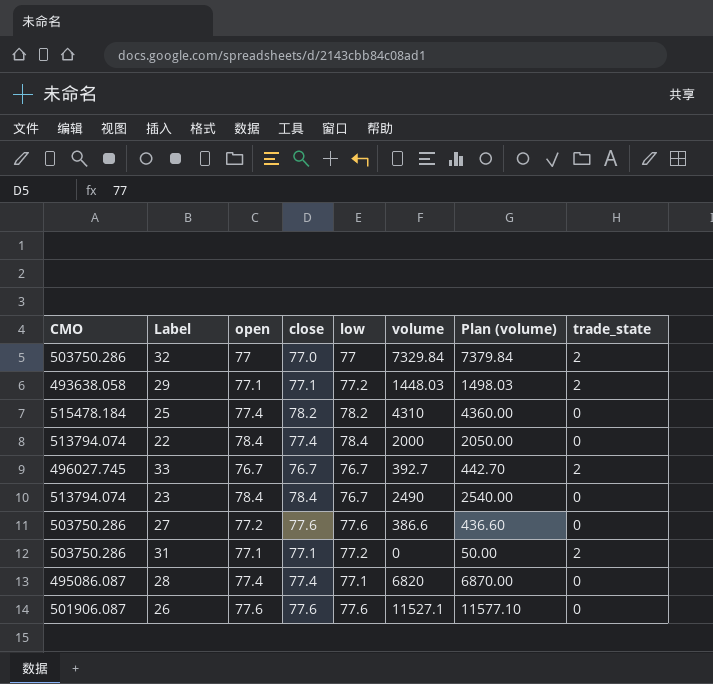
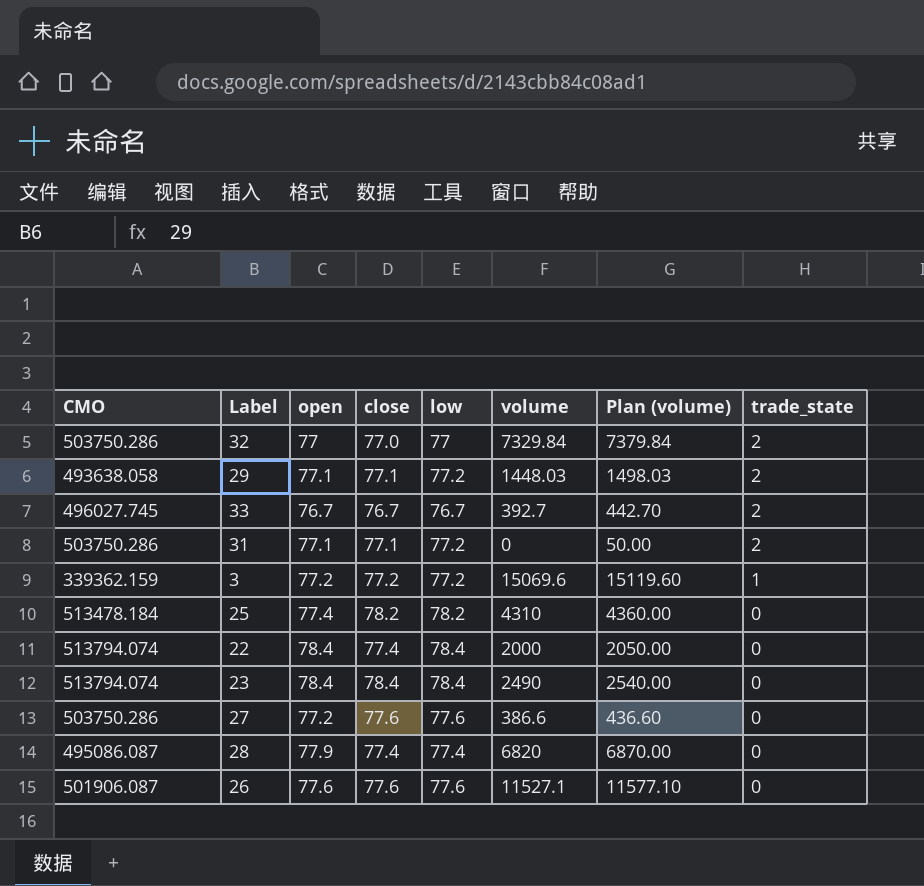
row order: none -> trade_state descending
row 3: none -> 339362.159 | 77.2 | 77.2 | 77.2 | 15069.6 | 15119.60 | 1
25 | CMO: 515478.184 -> 513478.184
23 | low: 76.7 -> 78.4
28 | open: 77.4 -> 77.9
28 | low: 77.1 -> 77.4

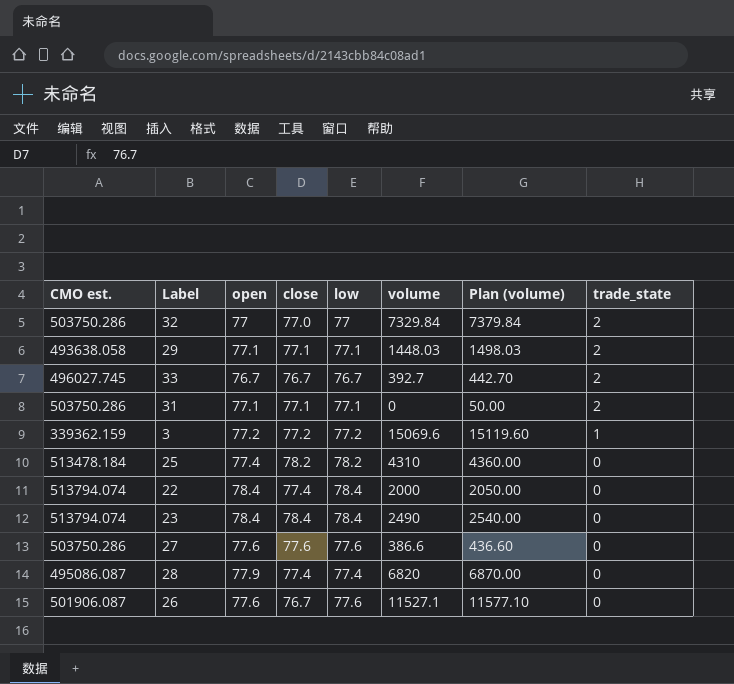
column name: CMO -> CMO est.
29 | low: 77.2 -> 77.1
31 | low: 77.2 -> 77.1
27 | open: 77.2 -> 77.6
26 | close: 77.6 -> 76.7

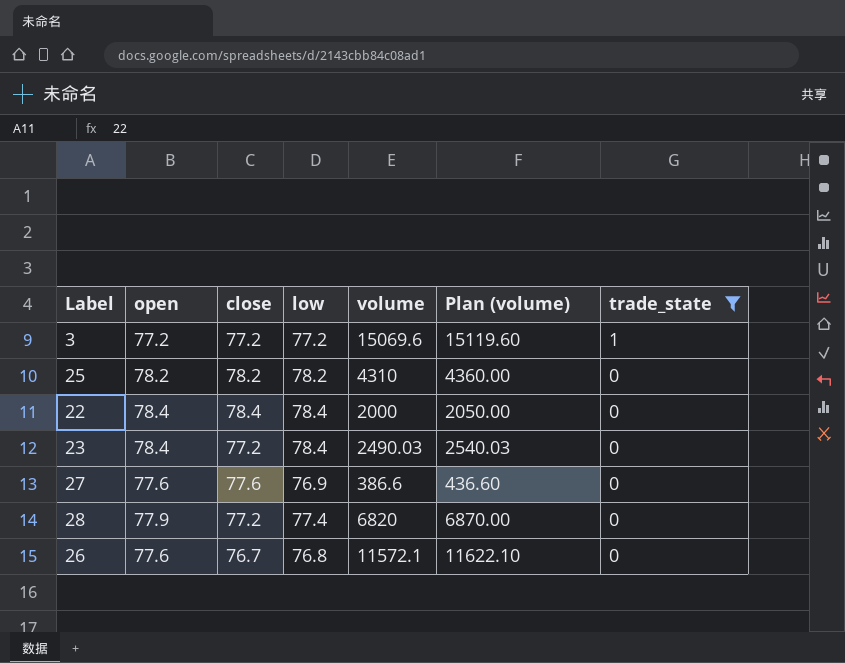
filter: none -> trade_state != 2
column CMO est. | position: 1 -> none
25 | open: 77.4 -> 78.2
22 | close: 77.4 -> 78.4
23 | close: 78.4 -> 77.2
23 | volume: 2490 -> 2490.03
23 | Plan (volume): 2540.00 -> 2540.03
27 | low: 77.6 -> 76.9
28 | close: 77.4 -> 77.2
26 | low: 77.6 -> 76.8
26 | volume: 11527.1 -> 11572.1
26 | Plan (volume): 11577.10 -> 11622.10

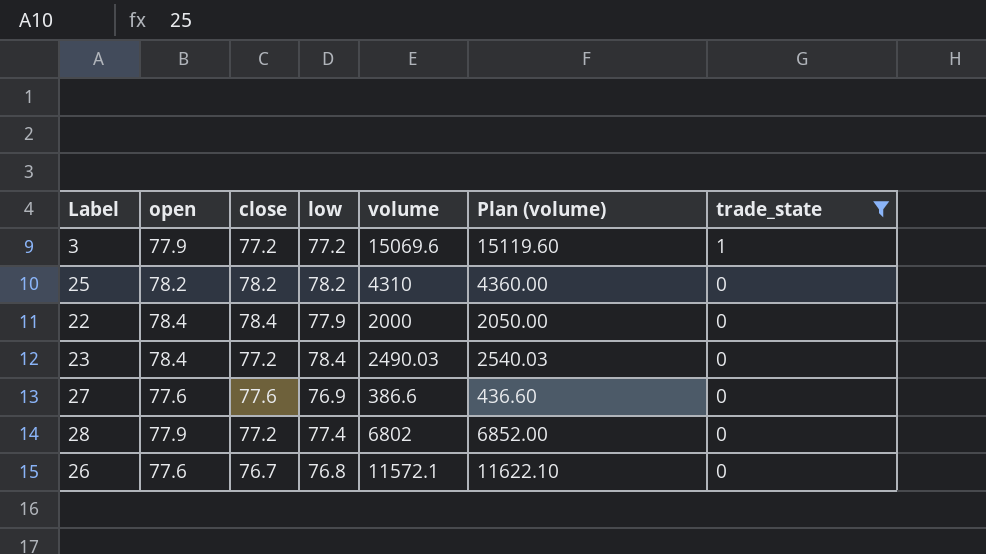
3 | open: 77.2 -> 77.9
22 | low: 78.4 -> 77.9
28 | volume: 6820 -> 6802
28 | Plan (volume): 6870.00 -> 6852.00

